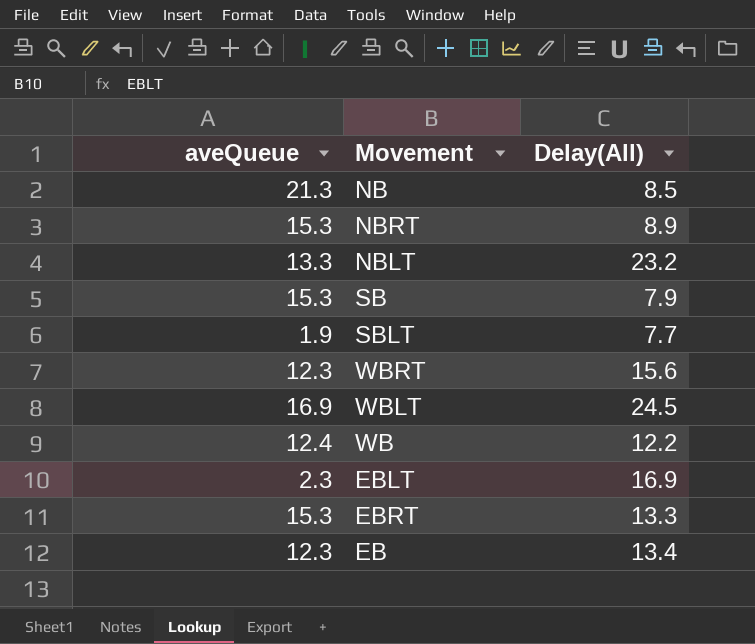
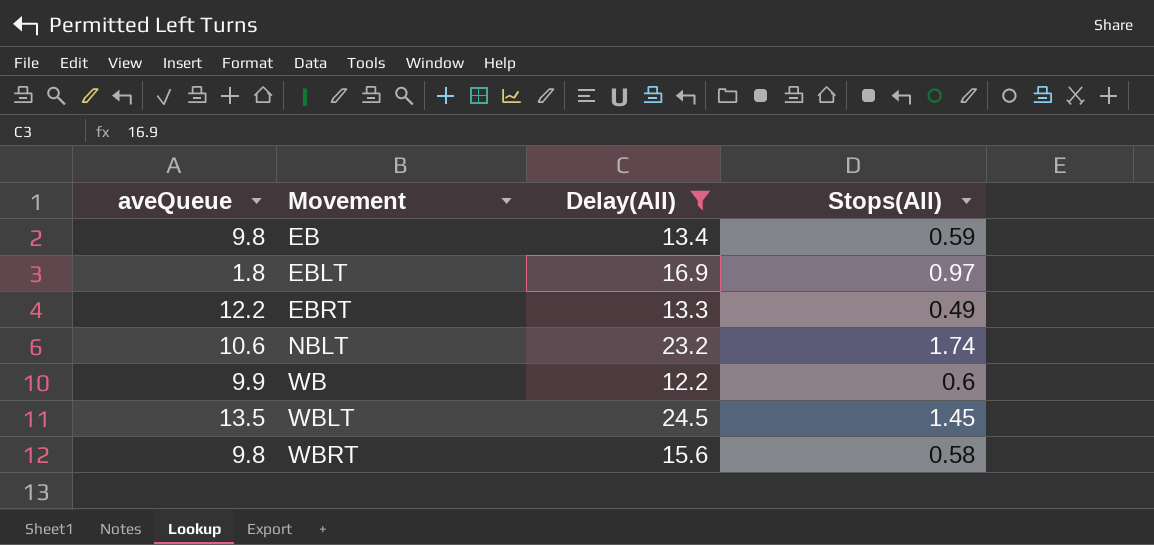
filter: none -> Delay(All) >= 12.2
row order: none -> Movement ascending
column Stops(All) | position: none -> 4
EB | aveQueue: 12.3 -> 9.8
EBLT | aveQueue: 2.3 -> 1.8
EBRT | aveQueue: 15.3 -> 12.2
NBLT | aveQueue: 13.3 -> 10.6
WB | aveQueue: 12.4 -> 9.9
WBLT | aveQueue: 16.9 -> 13.5
WBRT | aveQueue: 12.3 -> 9.8

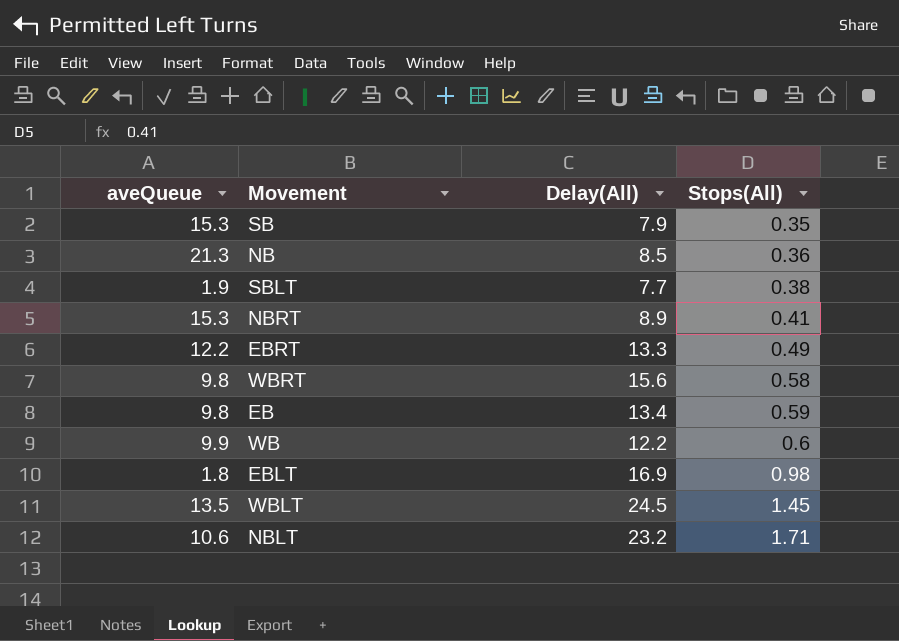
filter: Delay(All) >= 12.2 -> none
row order: Movement ascending -> Stops(All) ascending
EBLT | Stops(All): 0.97 -> 0.98
NBLT | Stops(All): 1.74 -> 1.71

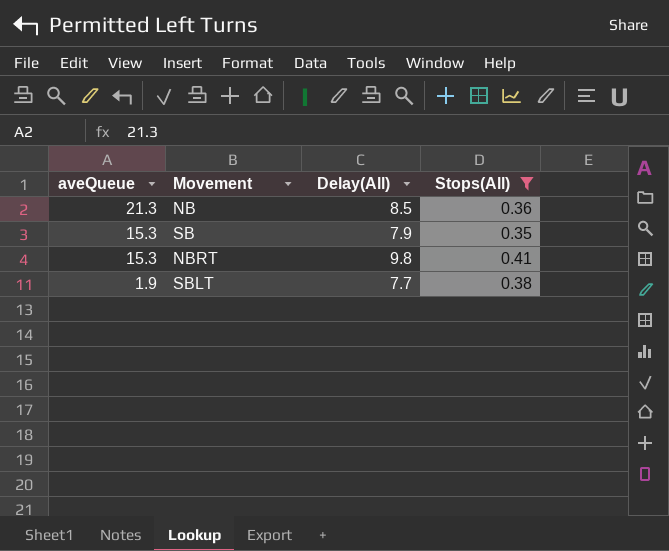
filter: none -> Stops(All) <= 0.41
row order: Stops(All) ascending -> aveQueue descending
NBRT | Delay(All): 8.9 -> 9.8

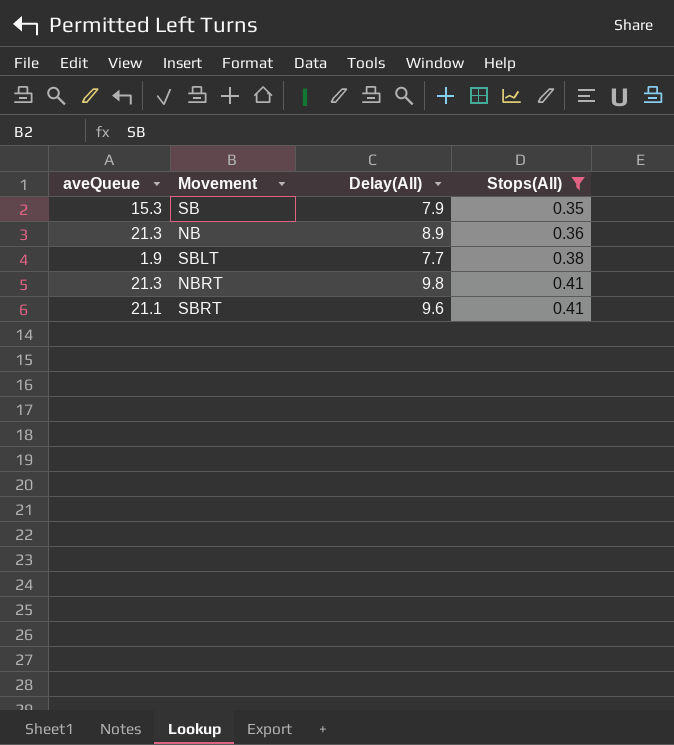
row order: aveQueue descending -> Stops(All) ascending
NB | Delay(All): 8.5 -> 8.9
NBRT | aveQueue: 15.3 -> 21.3
row SBRT: none -> 21.1 | 9.6 | 0.41

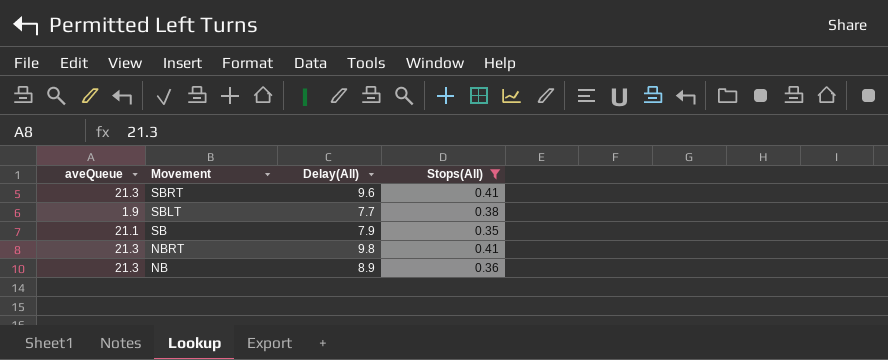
row order: Stops(All) ascending -> Movement descending
SBRT | aveQueue: 21.1 -> 21.3
SB | aveQueue: 15.3 -> 21.1

